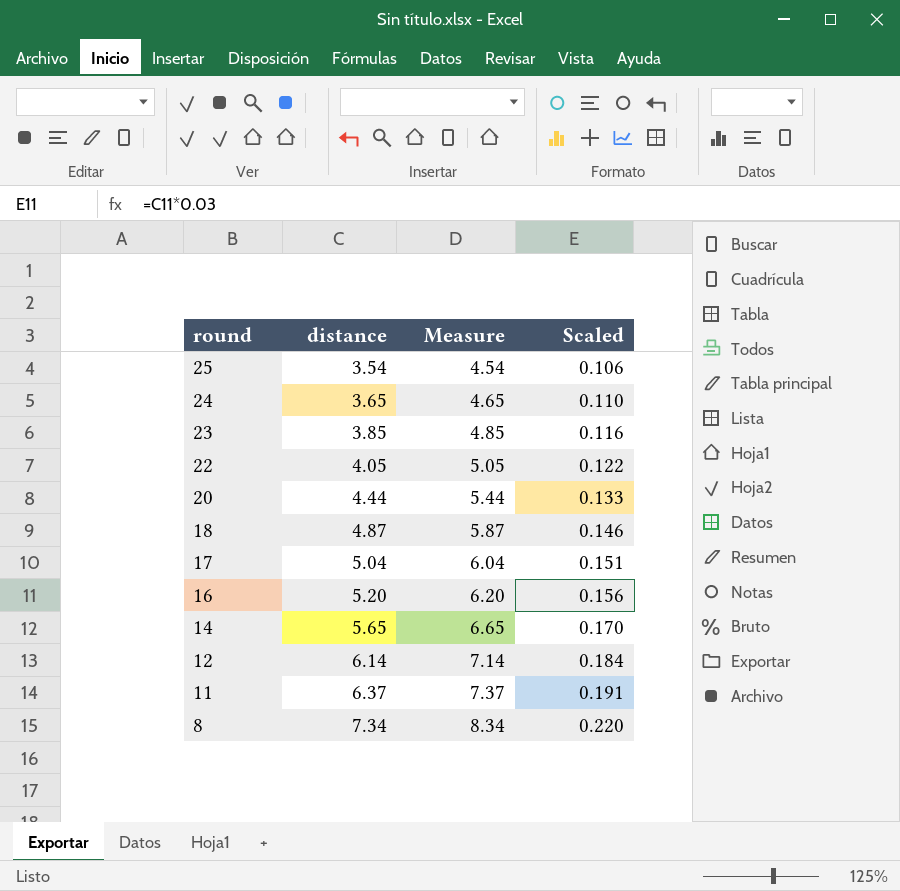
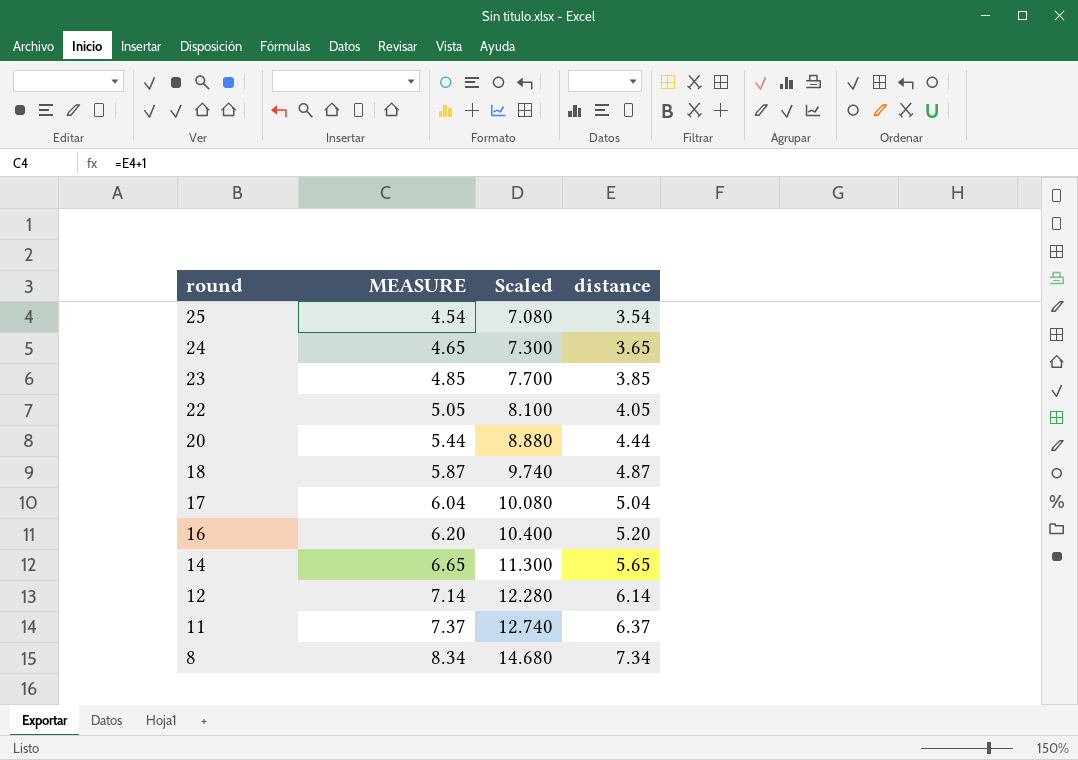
column name: Measure -> MEASURE
column Scaled | formula: [distance] * 0.03 -> [distance] * 2
column distance | position: 2 -> 4

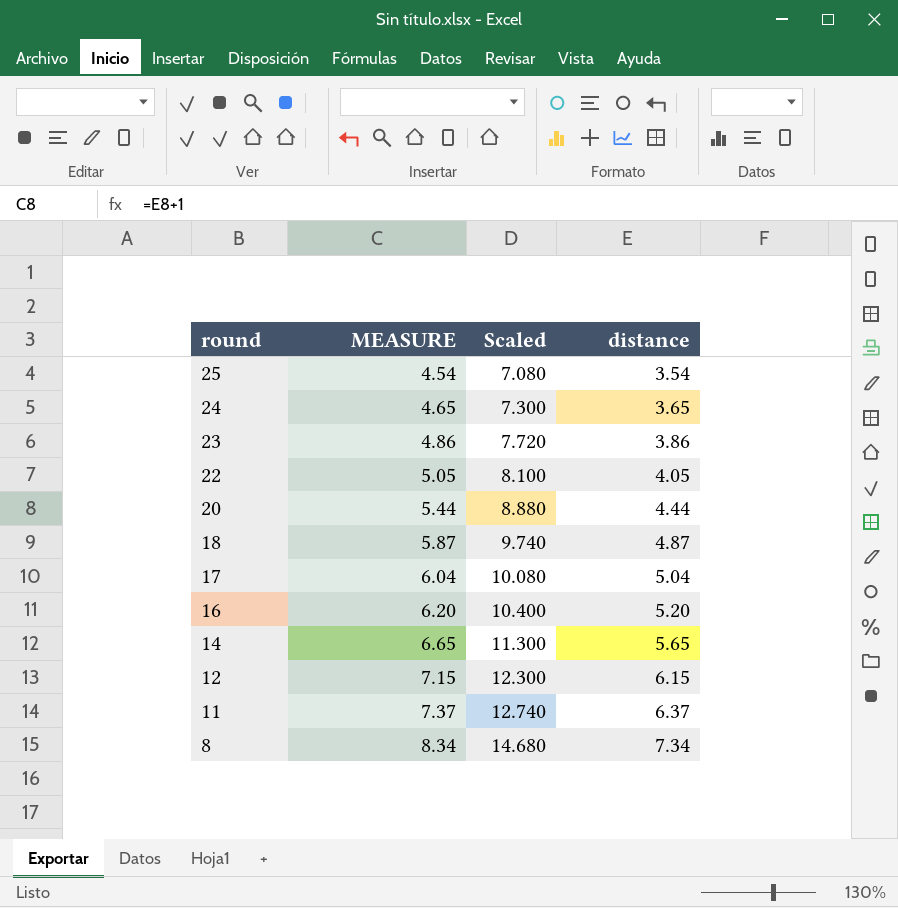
23 | MEASURE: 4.85 -> 4.86
23 | Scaled: 7.700 -> 7.720
23 | distance: 3.85 -> 3.86
12 | MEASURE: 7.14 -> 7.15
12 | Scaled: 12.280 -> 12.300
12 | distance: 6.14 -> 6.15

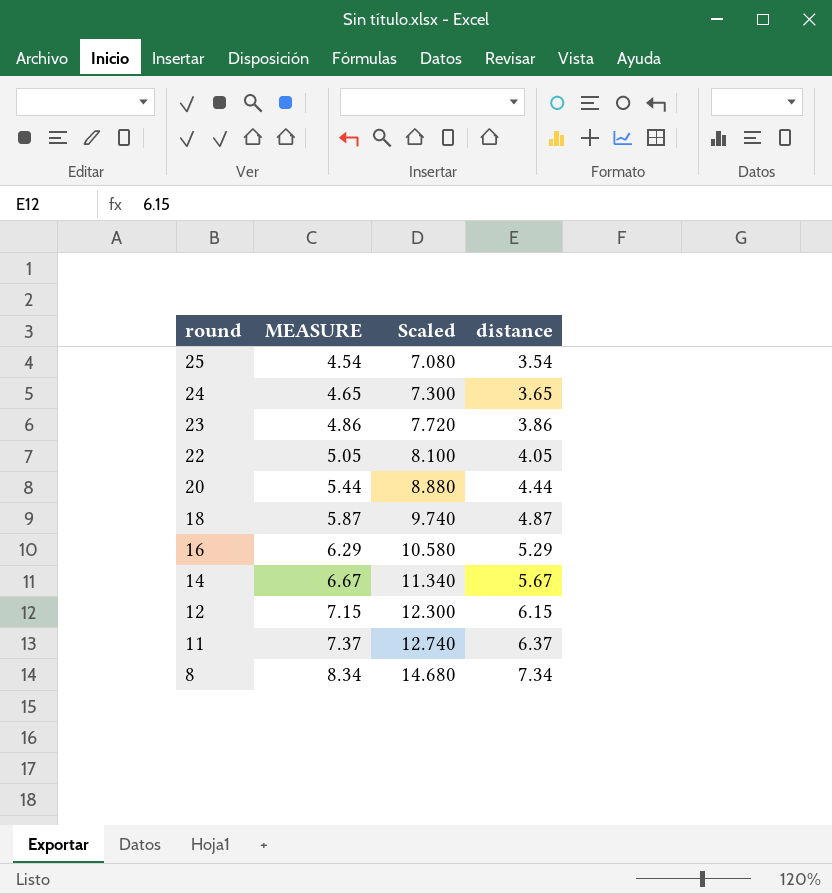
row 17: 6.04 | 10.080 | 5.04 -> none
16 | MEASURE: 6.20 -> 6.29
16 | Scaled: 10.400 -> 10.580
16 | distance: 5.20 -> 5.29
14 | MEASURE: 6.65 -> 6.67
14 | Scaled: 11.300 -> 11.340
14 | distance: 5.65 -> 5.67

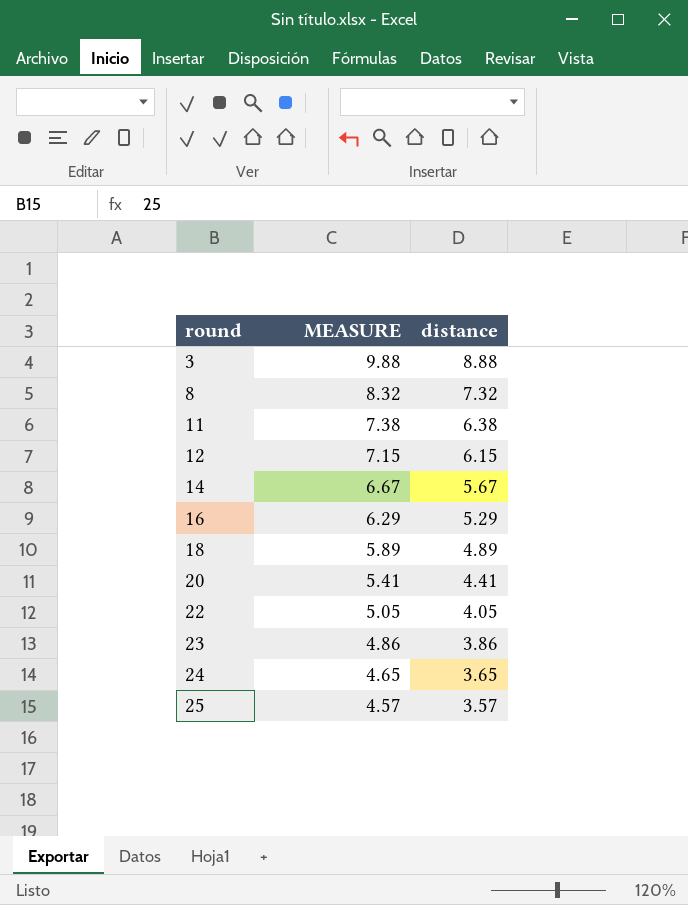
row order: round descending -> round ascending
column Scaled | formula: [distance] * 2 -> none
row 3: none -> 9.88 | 8.88
8 | MEASURE: 8.34 -> 8.32
8 | distance: 7.34 -> 7.32
11 | MEASURE: 7.37 -> 7.38
11 | distance: 6.37 -> 6.38
18 | MEASURE: 5.87 -> 5.89
18 | distance: 4.87 -> 4.89
20 | MEASURE: 5.44 -> 5.41
20 | distance: 4.44 -> 4.41
25 | MEASURE: 4.54 -> 4.57
25 | distance: 3.54 -> 3.57

